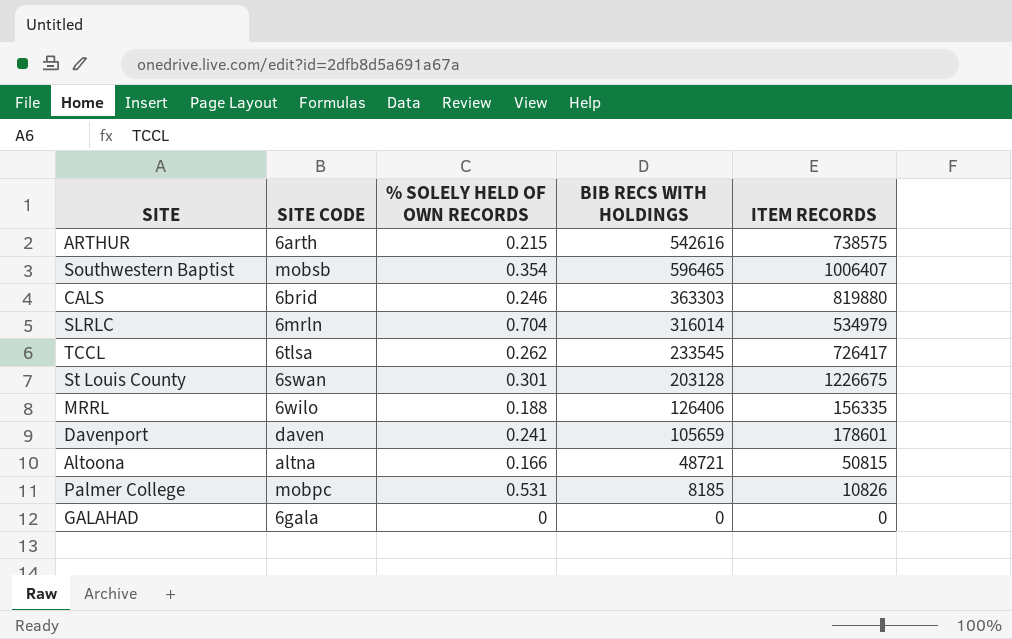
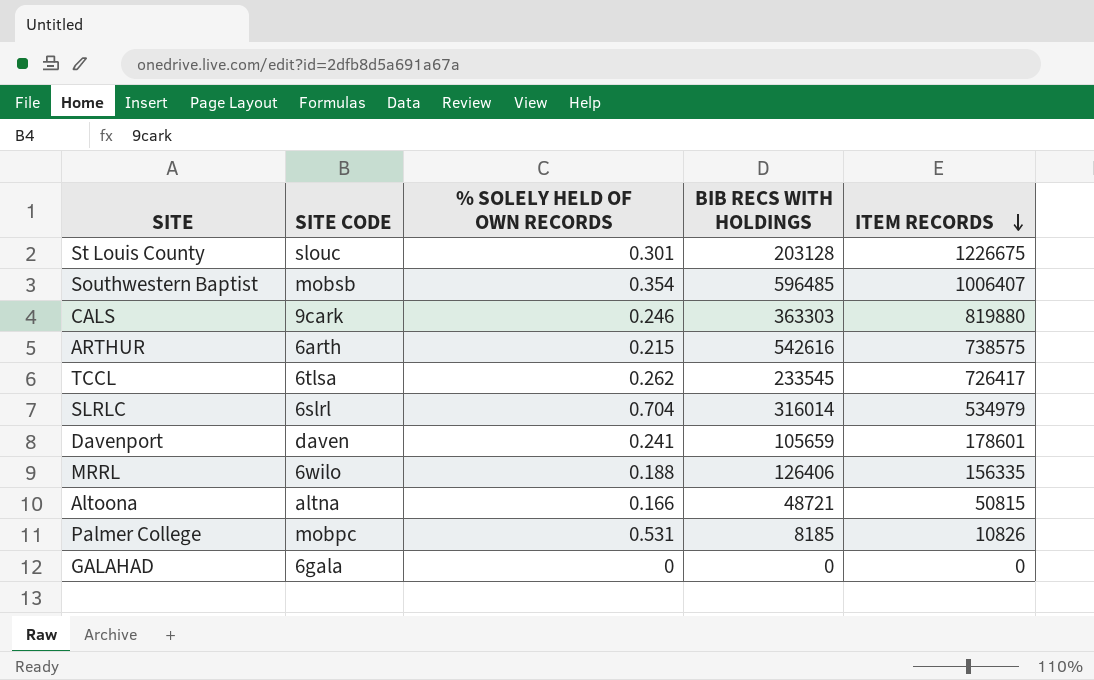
row order: none -> ITEM RECORDS descending
St Louis County | SITE CODE: 6swan -> slouc
Southwestern Baptist | BIB RECS WITH HOLDINGS: 596465 -> 596485
CALS | SITE CODE: 6brid -> 9cark
SLRLC | SITE CODE: 6mrln -> 6slrl

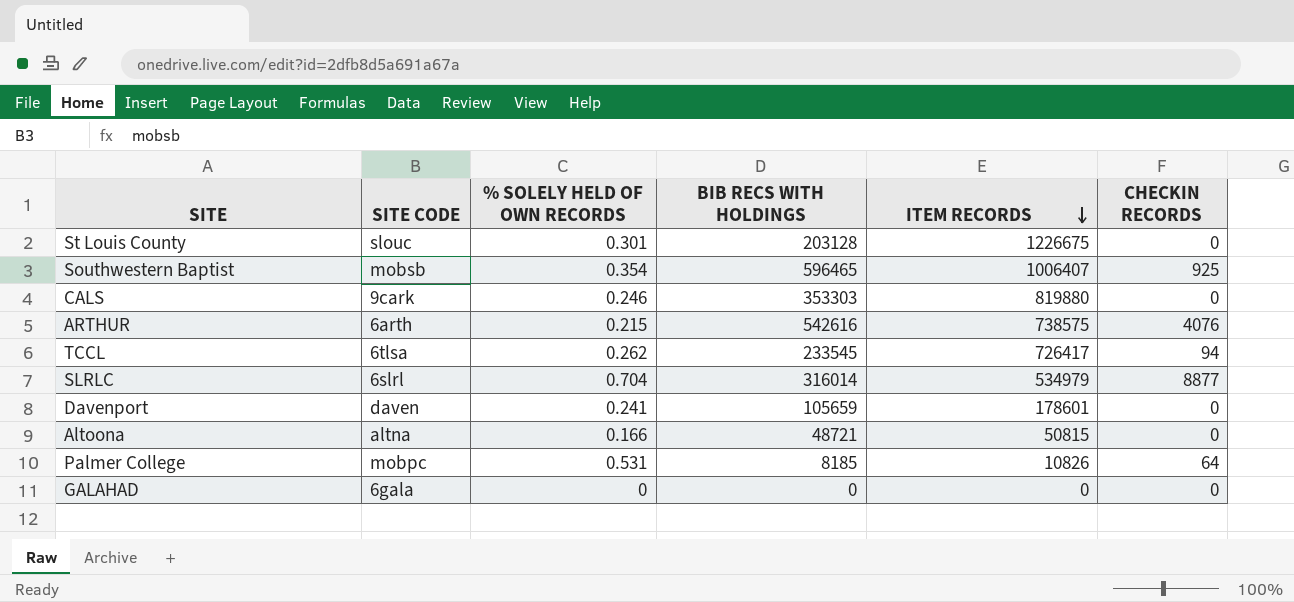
column CHECKIN RECORDS | position: none -> 6
row MRRL: 6wilo | 0.188 | 126406 | 156335 -> none
Southwestern Baptist | BIB RECS WITH HOLDINGS: 596485 -> 596465
CALS | BIB RECS WITH HOLDINGS: 363303 -> 353303

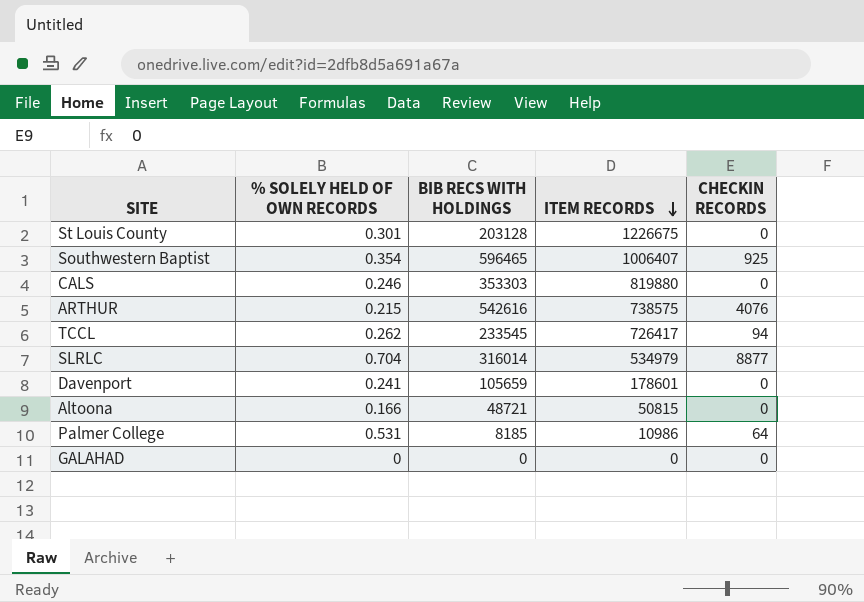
column SITE CODE | position: 2 -> none
Palmer College | ITEM RECORDS: 10826 -> 10986

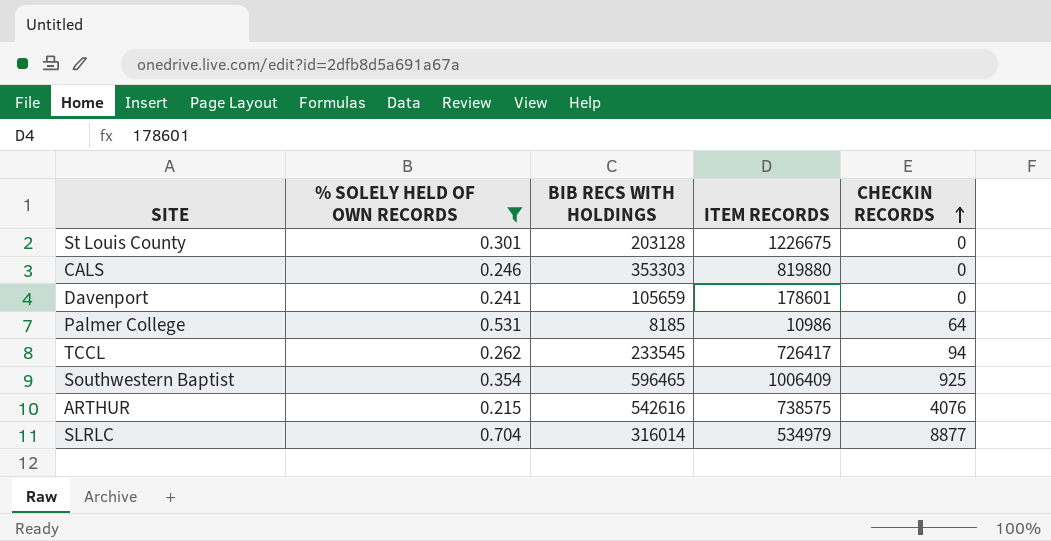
filter: none -> % SOLELY HELD OF OWN RECORDS >= 0.215
row order: ITEM RECORDS descending -> CHECKIN RECORDS ascending
Southwestern Baptist | ITEM RECORDS: 1006407 -> 1006409

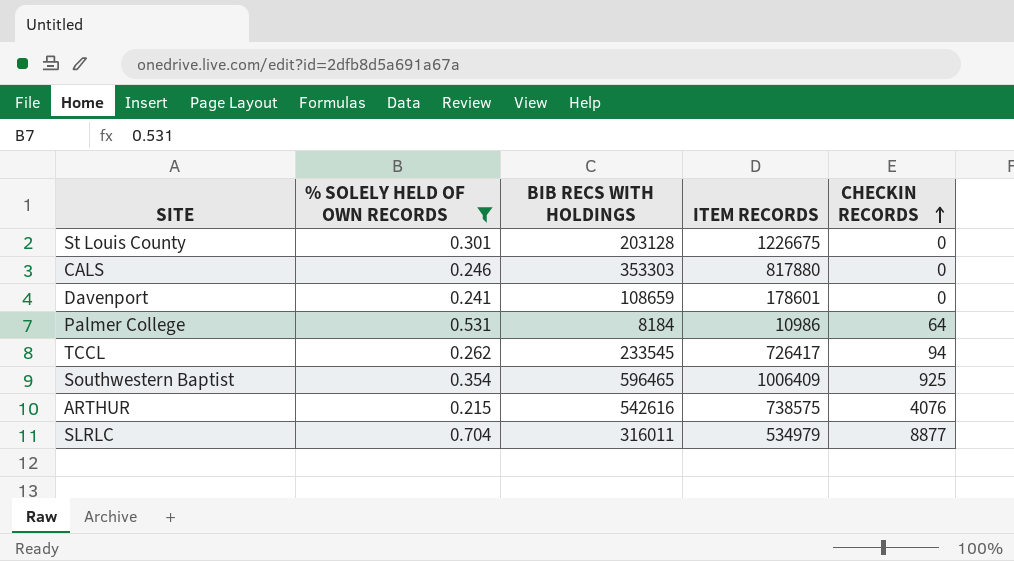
CALS | ITEM RECORDS: 819880 -> 817880
Davenport | BIB RECS WITH HOLDINGS: 105659 -> 108659
Palmer College | BIB RECS WITH HOLDINGS: 8185 -> 8184
SLRLC | BIB RECS WITH HOLDINGS: 316014 -> 316011

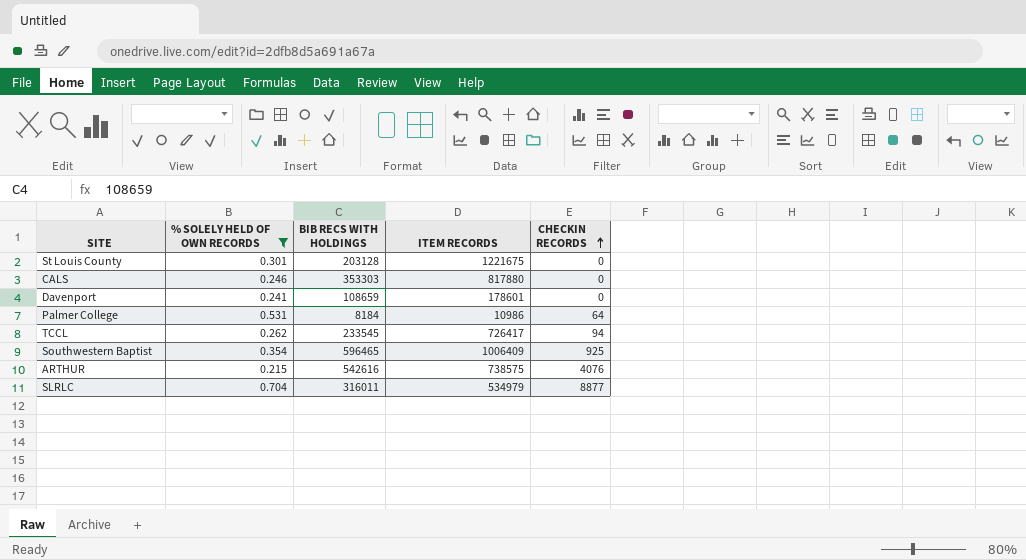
St Louis County | ITEM RECORDS: 1226675 -> 1221675

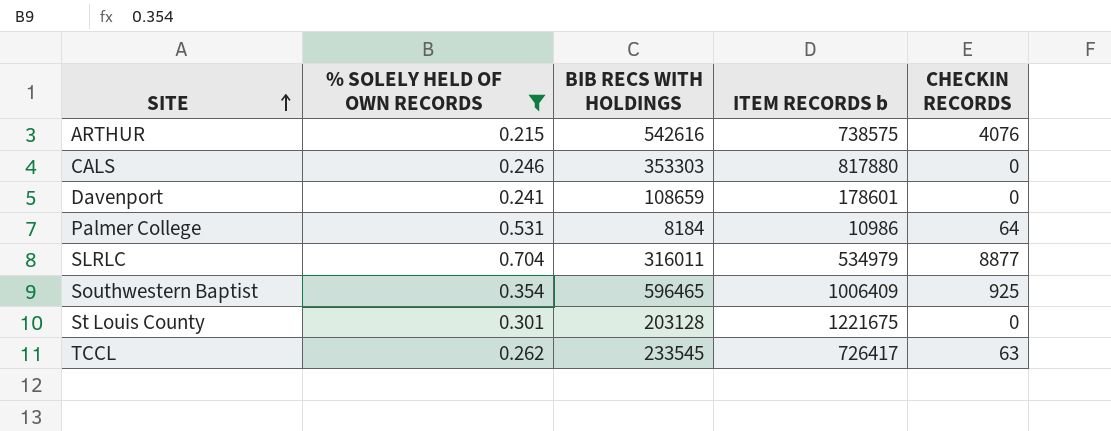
row order: CHECKIN RECORDS ascending -> SITE ascending
column name: ITEM RECORDS -> ITEM RECORDS b
TCCL | CHECKIN RECORDS: 94 -> 63

